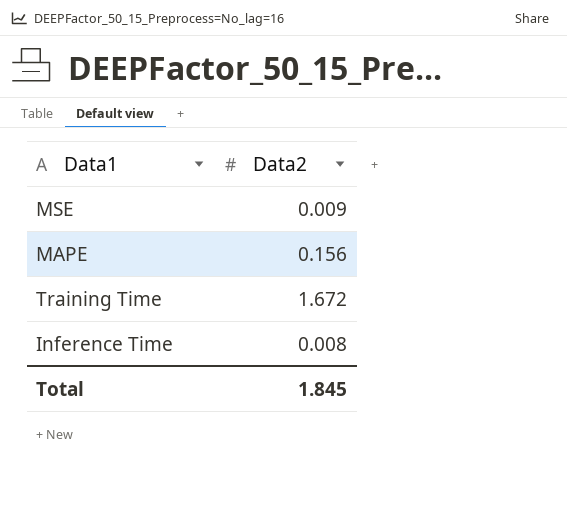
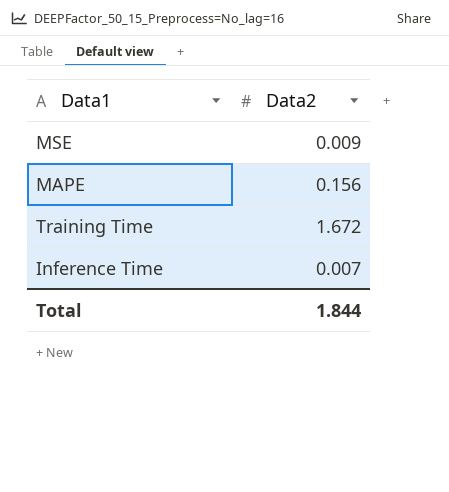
Inference Time | Data2: 0.008 -> 0.007
Total | Data2: 1.845 -> 1.844

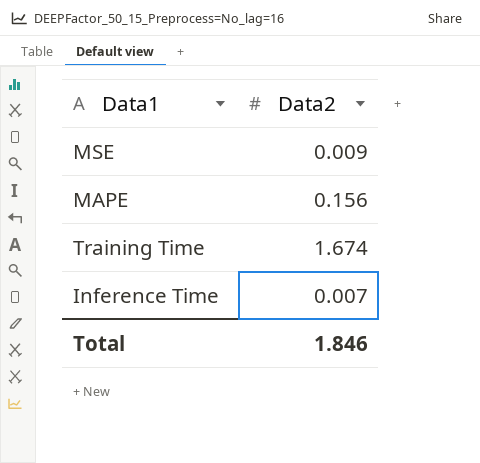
Training Time | Data2: 1.672 -> 1.674
Total | Data2: 1.844 -> 1.846

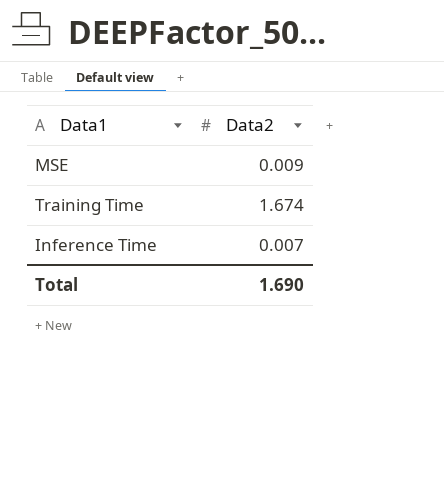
row MAPE: 0.156 -> none
Total | Data2: 1.846 -> 1.690

